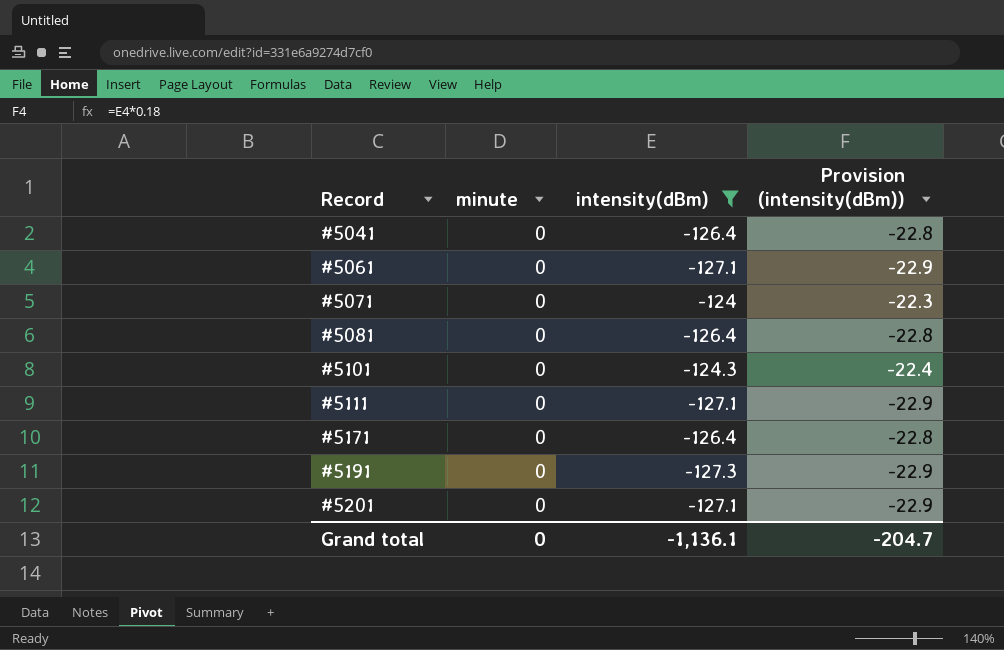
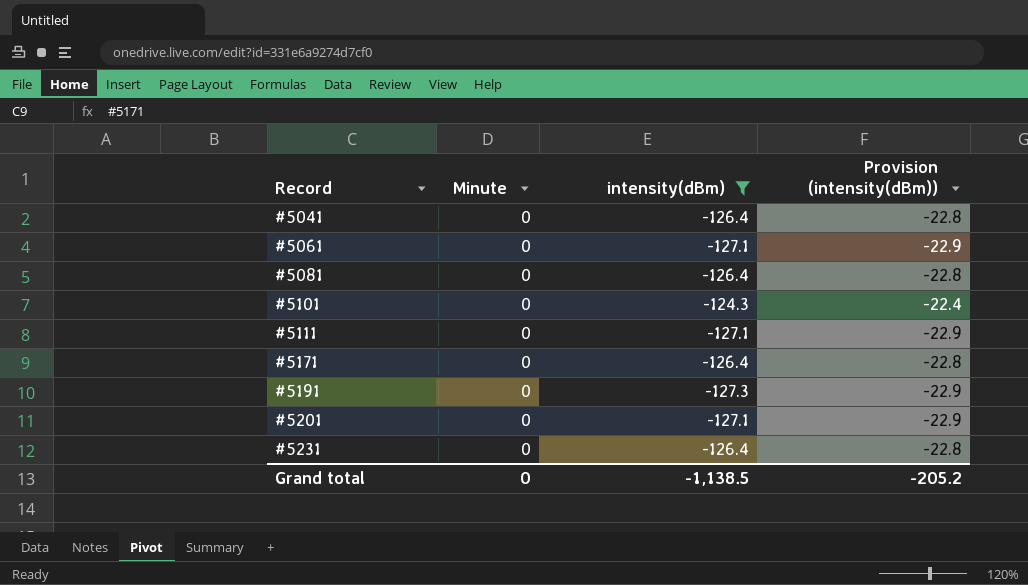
column name: minute -> Minute
row #5071: 0 | -124 | -22.3 -> none
row #5231: none -> 0 | -126.4 | -22.8
Grand total | intensity(dBm): -1,136.1 -> -1,138.5
Grand total | Provision (intensity(dBm)): -204.7 -> -205.2

